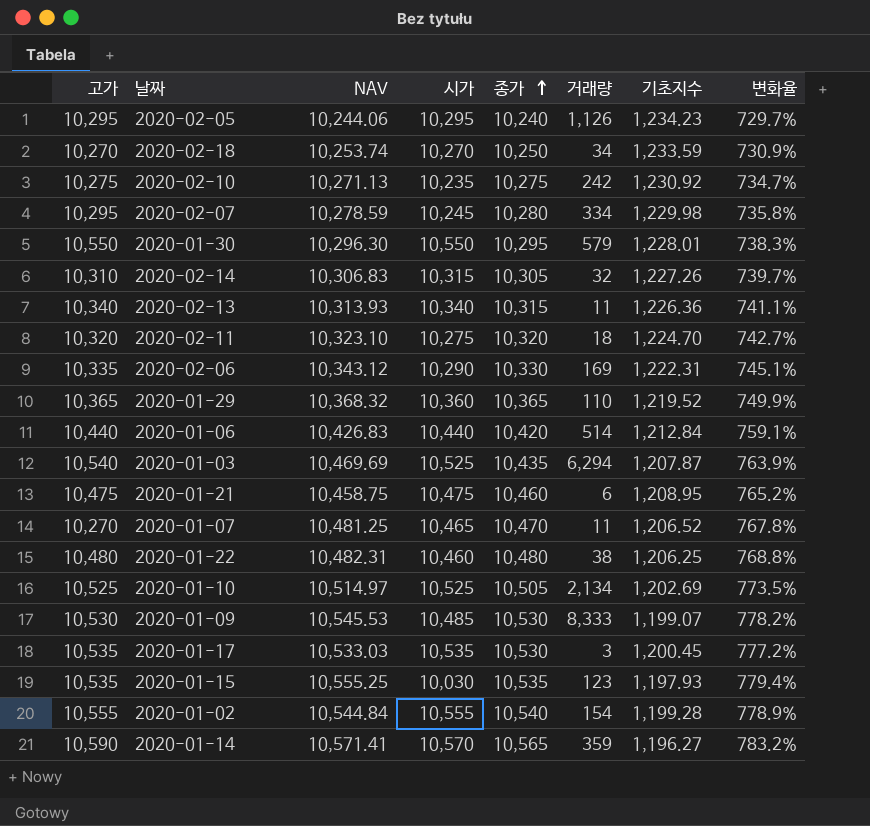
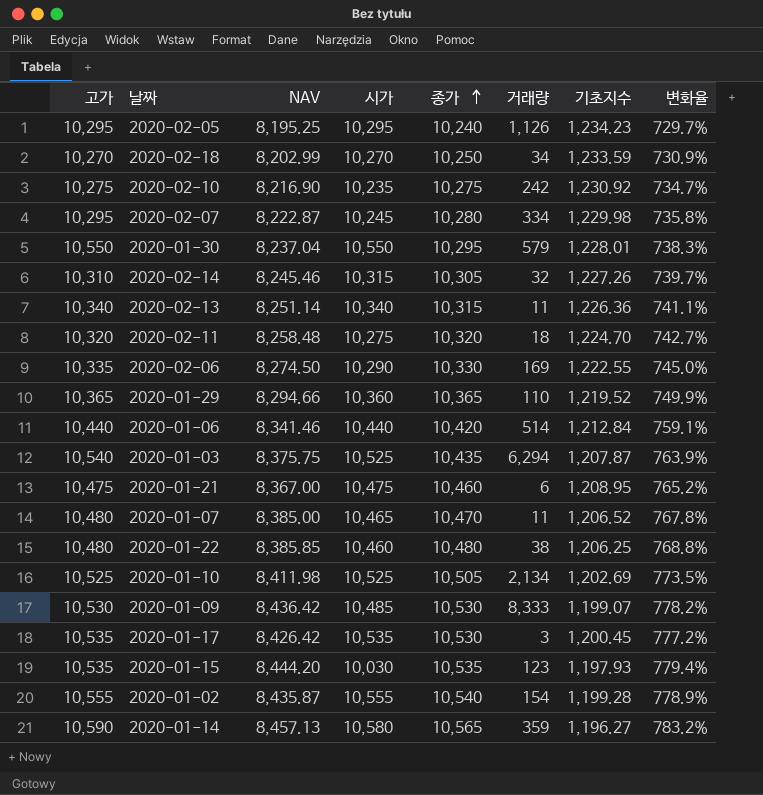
2020-02-05 | NAV: 10,244.06 -> 8,195.25
2020-02-18 | NAV: 10,253.74 -> 8,202.99
2020-02-10 | NAV: 10,271.13 -> 8,216.90
2020-02-07 | NAV: 10,278.59 -> 8,222.87
2020-01-30 | NAV: 10,296.30 -> 8,237.04
2020-02-14 | NAV: 10,306.83 -> 8,245.46
2020-02-13 | NAV: 10,313.93 -> 8,251.14
2020-02-11 | NAV: 10,323.10 -> 8,258.48
2020-02-06 | NAV: 10,343.12 -> 8,274.50
2020-02-06 | 기초지수: 1,222.31 -> 1,222.55
2020-02-06 | 변화율: 745.1% -> 745.0%
2020-01-29 | NAV: 10,368.32 -> 8,294.66
2020-01-06 | NAV: 10,426.83 -> 8,341.46
2020-01-03 | NAV: 10,469.69 -> 8,375.75
2020-01-21 | NAV: 10,458.75 -> 8,367.00
2020-01-07 | 고가: 10,270 -> 10,480
2020-01-07 | NAV: 10,481.25 -> 8,385.00
2020-01-22 | NAV: 10,482.31 -> 8,385.85
2020-01-10 | NAV: 10,514.97 -> 8,411.98
2020-01-09 | NAV: 10,545.53 -> 8,436.42
2020-01-17 | NAV: 10,533.03 -> 8,426.42
2020-01-15 | NAV: 10,555.25 -> 8,444.20
2020-01-02 | NAV: 10,544.84 -> 8,435.87
2020-01-14 | NAV: 10,571.41 -> 8,457.13
2020-01-14 | 시가: 10,570 -> 10,580

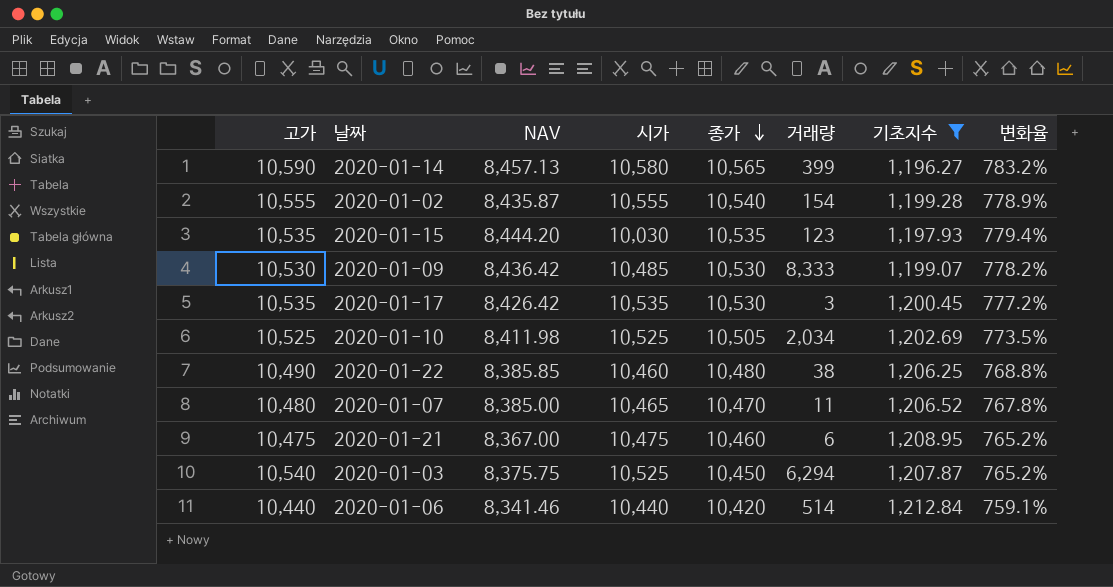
filter: none -> 기초지수 <= 1,212.84
row order: 종가 ascending -> 종가 descending
2020-01-14 | 거래량: 359 -> 399
2020-01-10 | 거래량: 2,134 -> 2,034
2020-01-22 | 고가: 10,480 -> 10,490
2020-01-03 | 종가: 10,435 -> 10,450
2020-01-03 | 변화율: 763.9% -> 765.2%

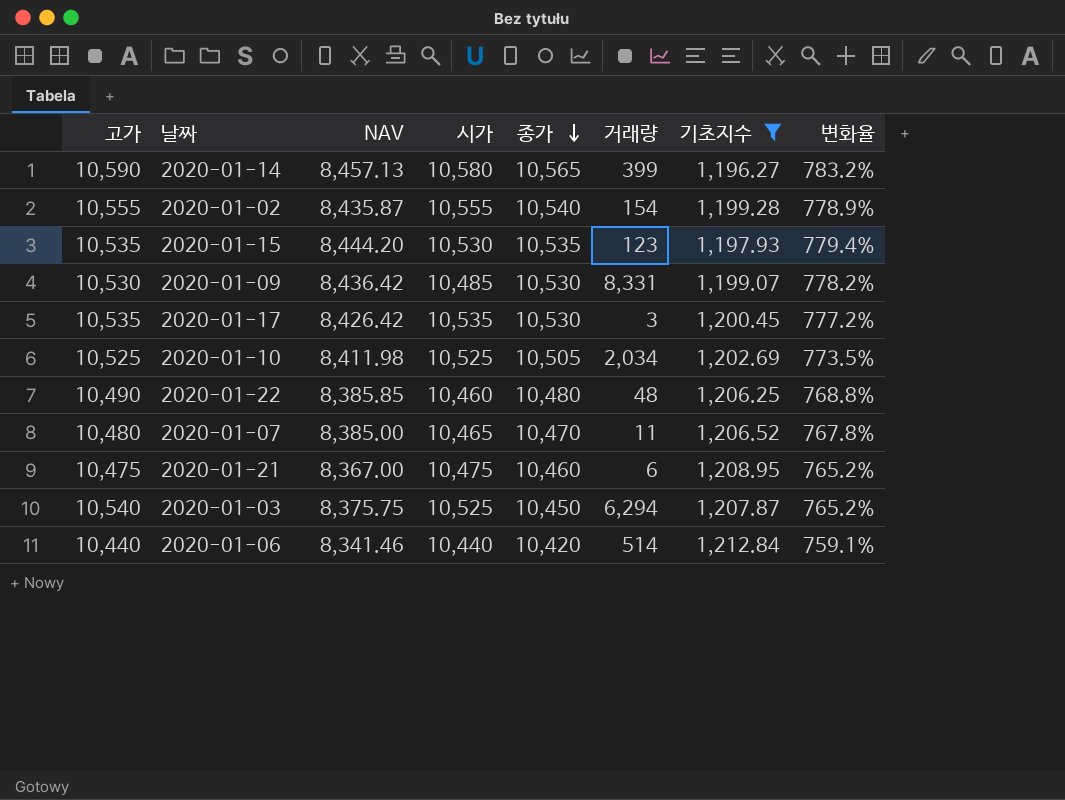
2020-01-15 | 시가: 10,030 -> 10,530
2020-01-09 | 거래량: 8,333 -> 8,331
2020-01-22 | 거래량: 38 -> 48

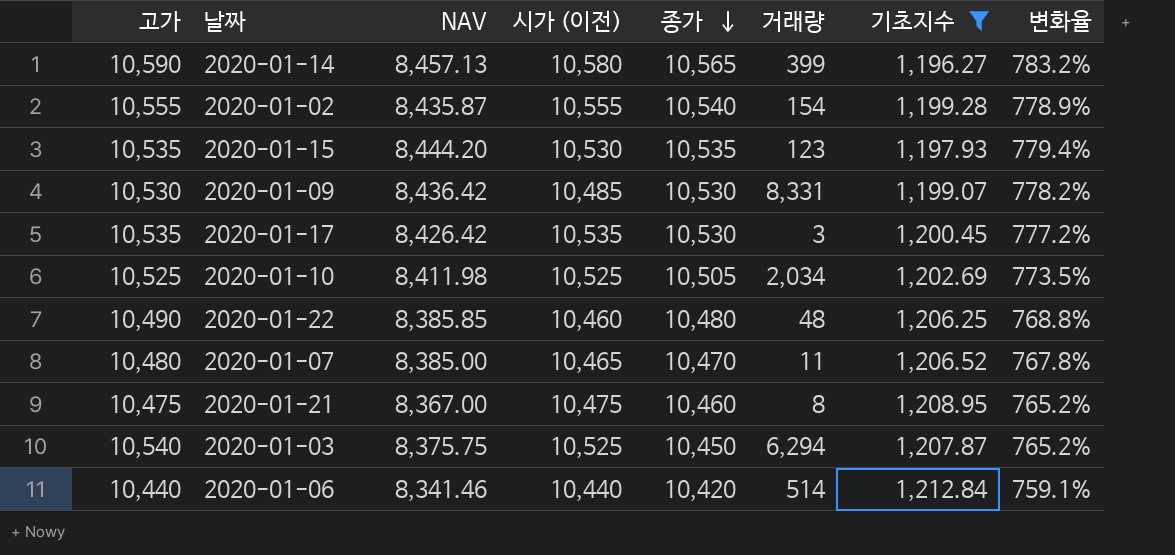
column name: 시가 -> 시가 (이전)
2020-01-21 | 거래량: 6 -> 8

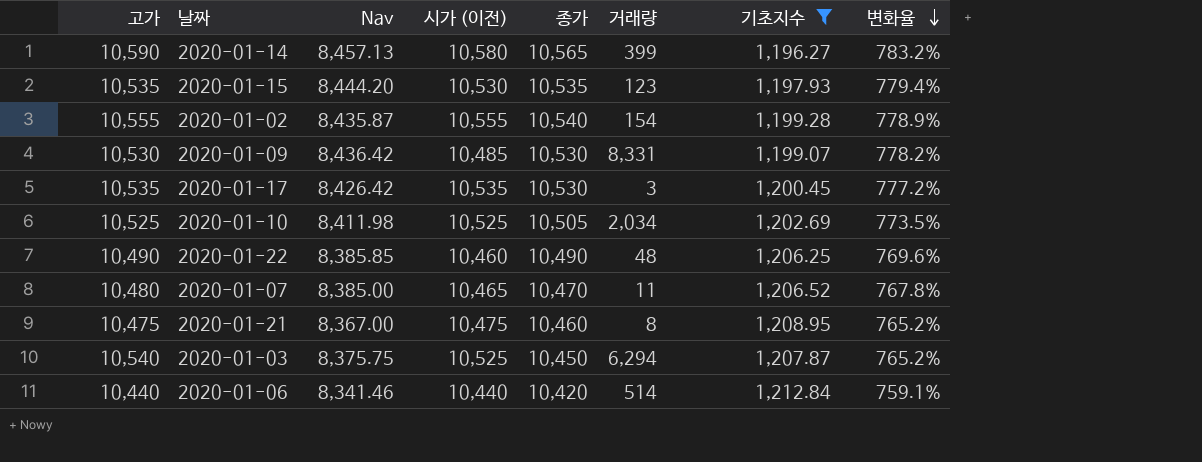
row order: 종가 descending -> 변화율 descending
column name: NAV -> Nav
2020-01-22 | 종가: 10,480 -> 10,490
2020-01-22 | 변화율: 768.8% -> 769.6%

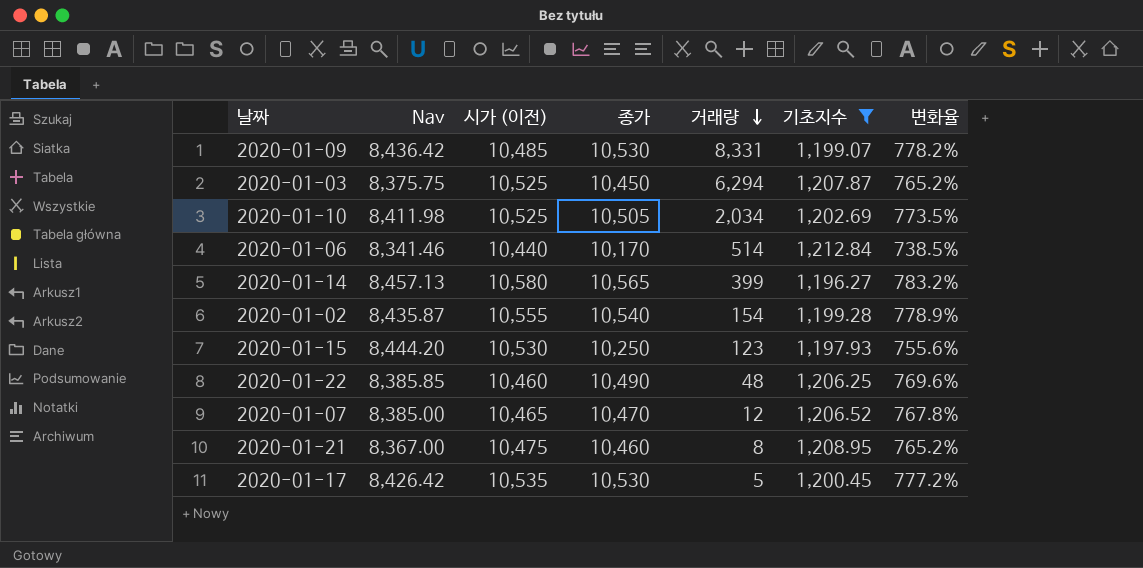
row order: 변화율 descending -> 거래량 descending
column 고가 | position: 1 -> none
2020-01-06 | 종가: 10,420 -> 10,170
2020-01-06 | 변화율: 759.1% -> 738.5%
2020-01-15 | 종가: 10,535 -> 10,250
2020-01-15 | 변화율: 779.4% -> 755.6%
2020-01-07 | 거래량: 11 -> 12
2020-01-17 | 거래량: 3 -> 5

